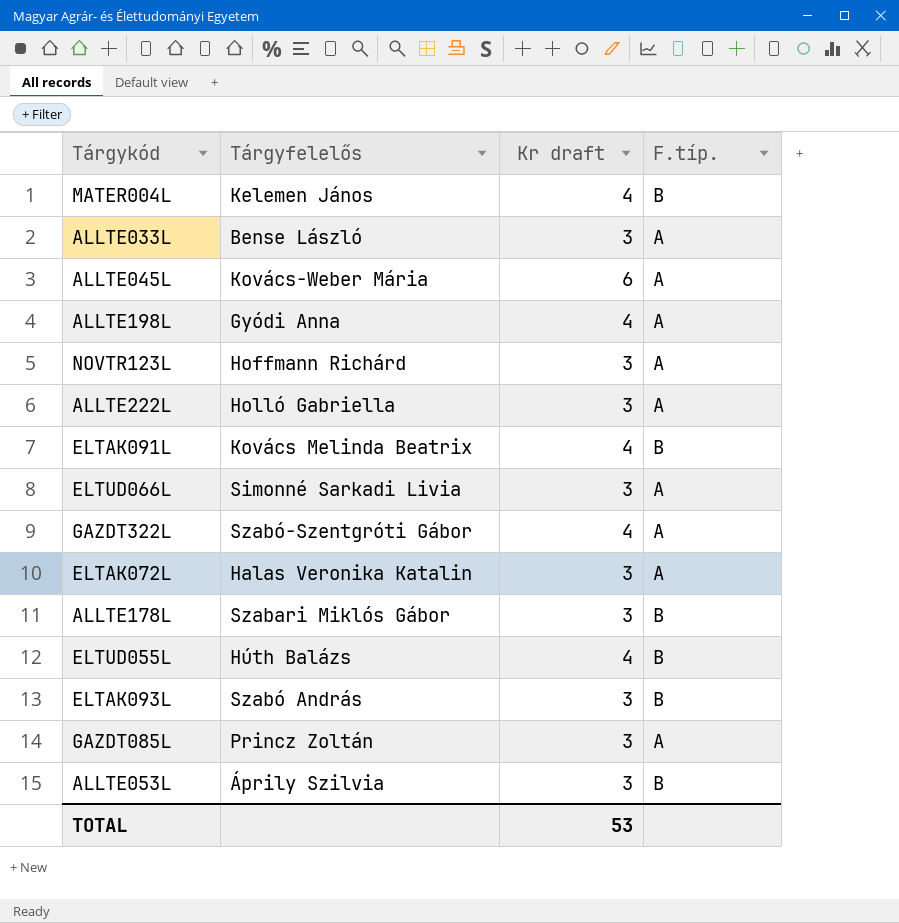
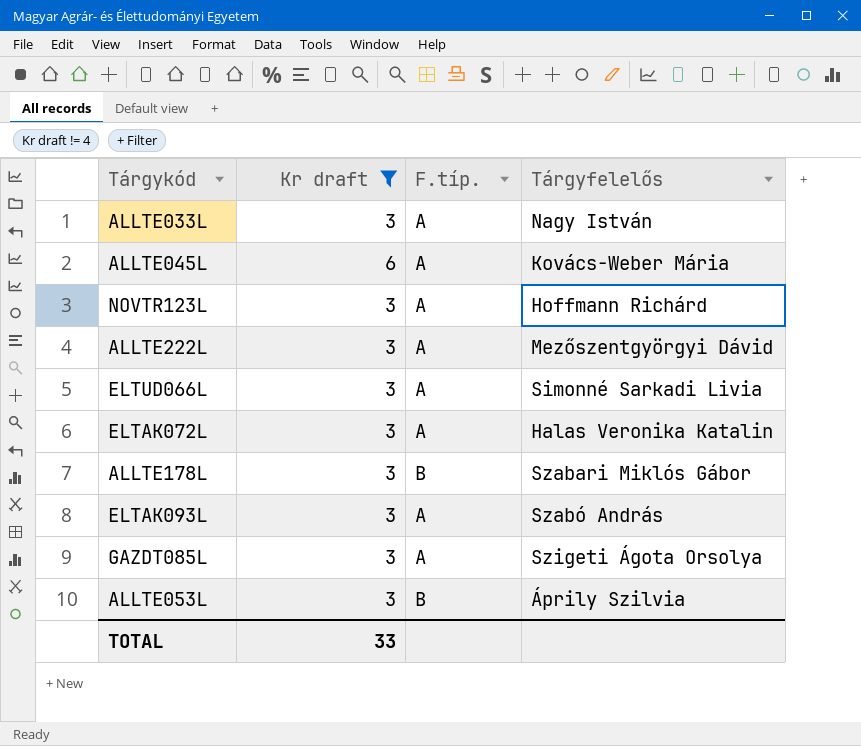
filter: none -> Kr draft != 4
column Tárgyfelelős | position: 2 -> 4
ALLTE033L | Tárgyfelelős: Bense László -> Nagy István
ALLTE222L | Tárgyfelelős: Holló Gabriella -> Mezőszentgyörgyi Dávid
ELTAK093L | F.típ.: B -> A
GAZDT085L | Tárgyfelelős: Princz Zoltán -> Szigeti Ágota Orsolya
TOTAL | Kr draft: 53 -> 33

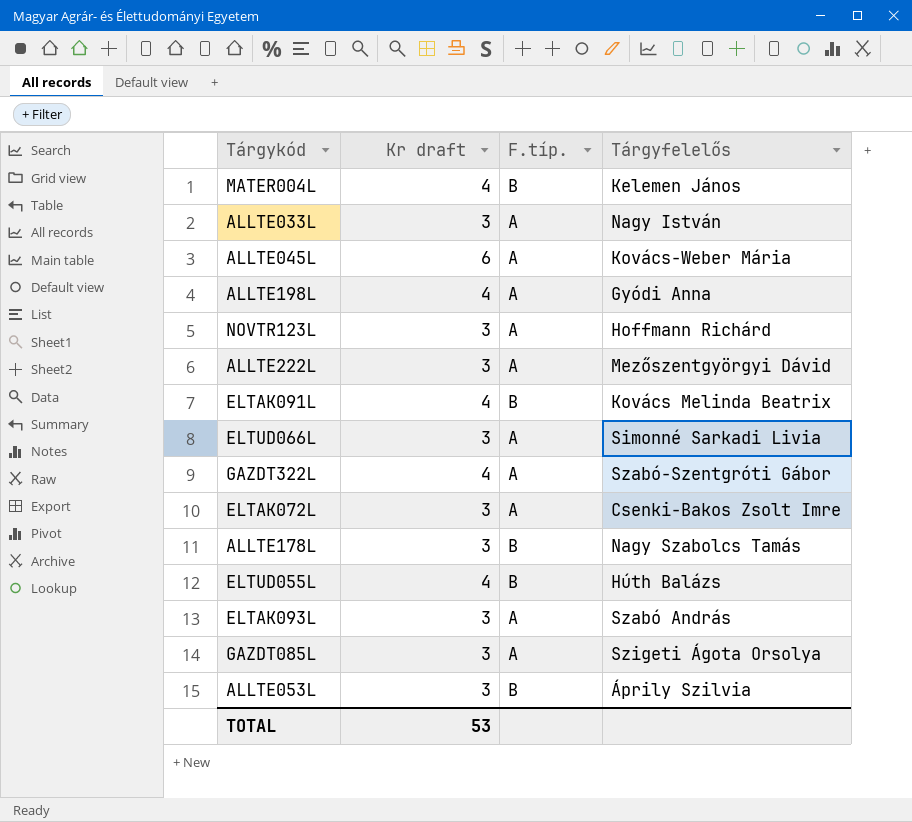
filter: Kr draft != 4 -> none
ELTAK072L | Tárgyfelelős: Halas Veronika Katalin -> Csenki-Bakos Zsolt Imre
ALLTE178L | Tárgyfelelős: Szabari Miklós Gábor -> Nagy Szabolcs Tamás
TOTAL | Kr draft: 33 -> 53

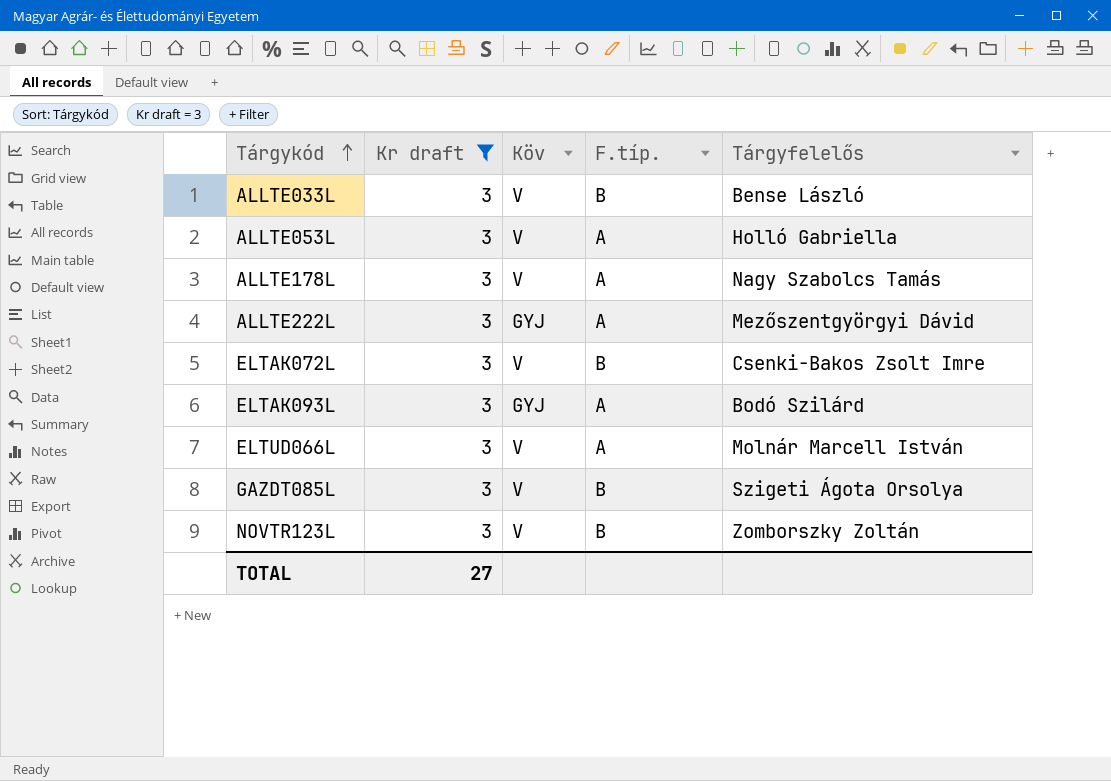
filter: none -> Kr draft = 3
row order: none -> Tárgykód ascending
column Köv | position: none -> 3
ALLTE033L | F.típ.: A -> B
ALLTE033L | Tárgyfelelős: Nagy István -> Bense László
ALLTE053L | F.típ.: B -> A
ALLTE053L | Tárgyfelelős: Áprily Szilvia -> Holló Gabriella
ALLTE178L | F.típ.: B -> A
ELTAK072L | F.típ.: A -> B
ELTAK093L | Tárgyfelelős: Szabó András -> Bodó Szilárd
ELTUD066L | Tárgyfelelős: Simonné Sarkadi Livia -> Molnár Marcell István
GAZDT085L | F.típ.: A -> B
NOVTR123L | F.típ.: A -> B
NOVTR123L | Tárgyfelelős: Hoffmann Richárd -> Zomborszky Zoltán
TOTAL | Kr draft: 53 -> 27

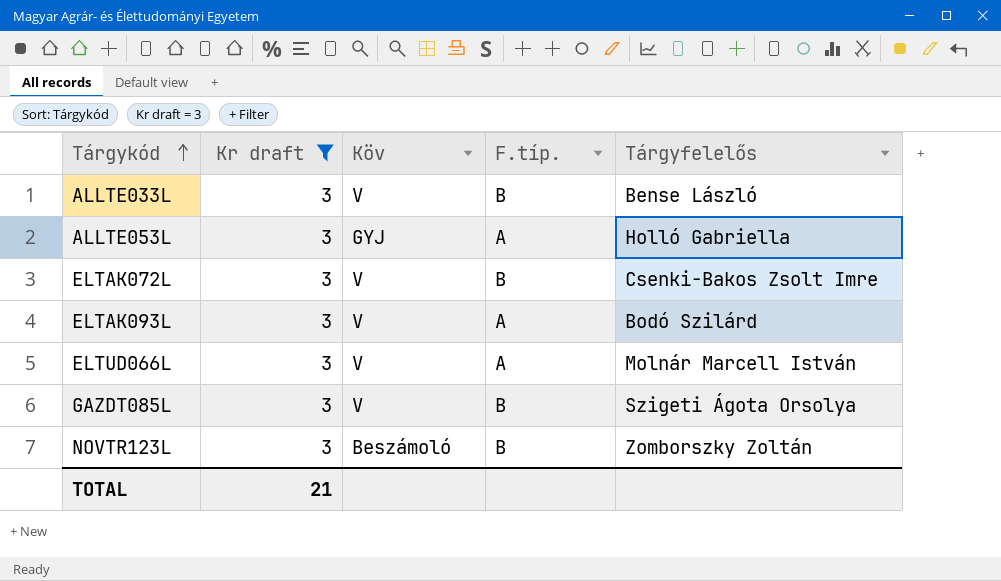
row ALLTE178L: 3 | V | A | Nagy Szabolcs Tamás -> none
row ALLTE222L: 3 | GYJ | A | Mezőszentgyörgyi Dávid -> none
ALLTE053L | Köv: V -> GYJ
ELTAK093L | Köv: GYJ -> V
NOVTR123L | Köv: V -> Beszámoló
TOTAL | Kr draft: 27 -> 21

